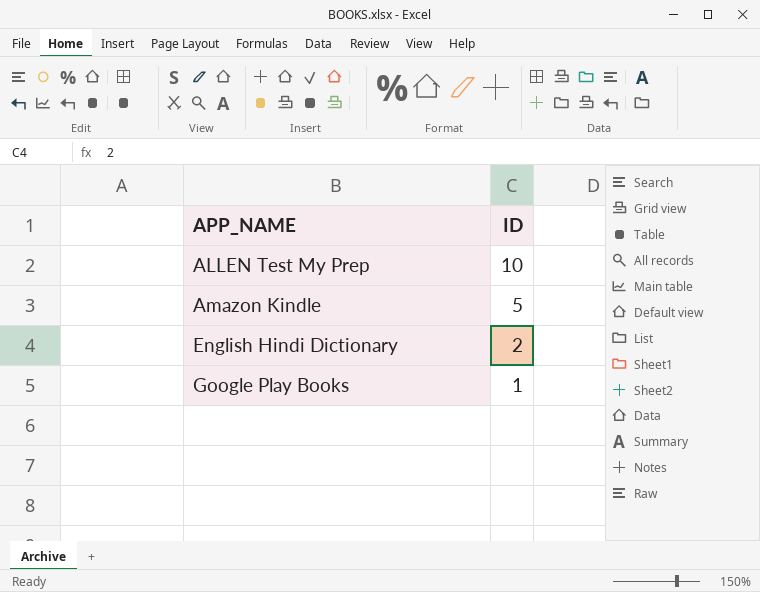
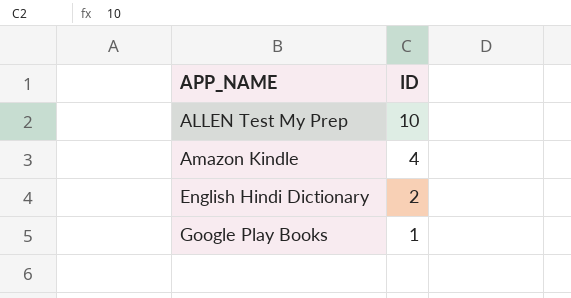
Amazon Kindle | ID: 5 -> 4

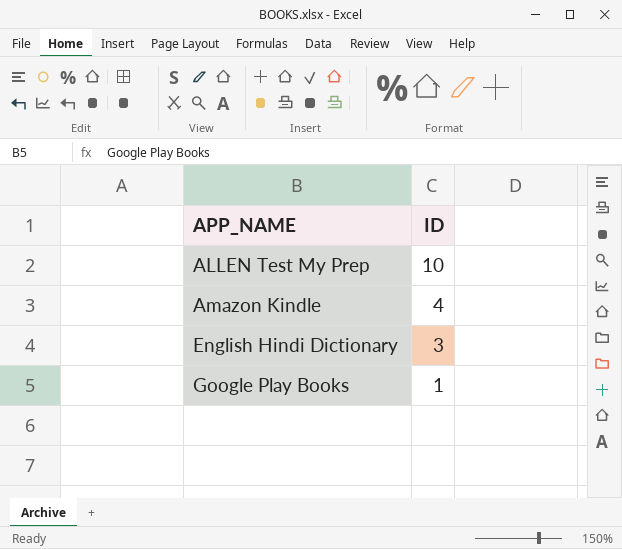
English Hindi Dictionary | ID: 2 -> 3

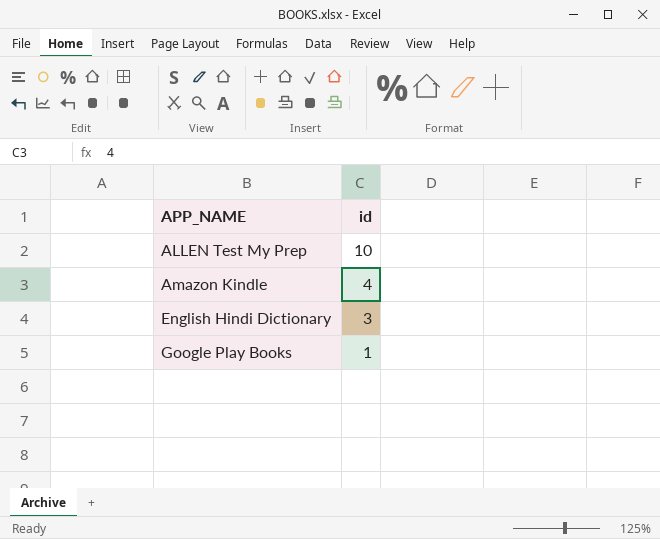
column name: ID -> id

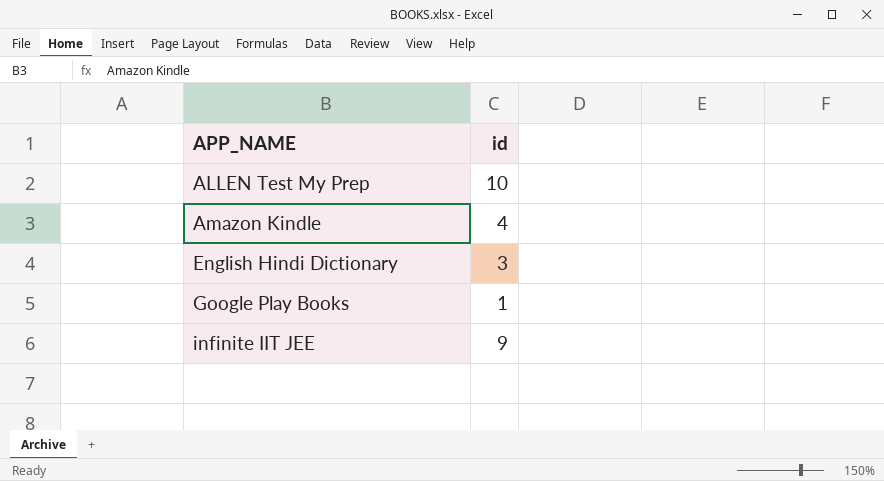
row infinite IIT JEE: none -> 9

